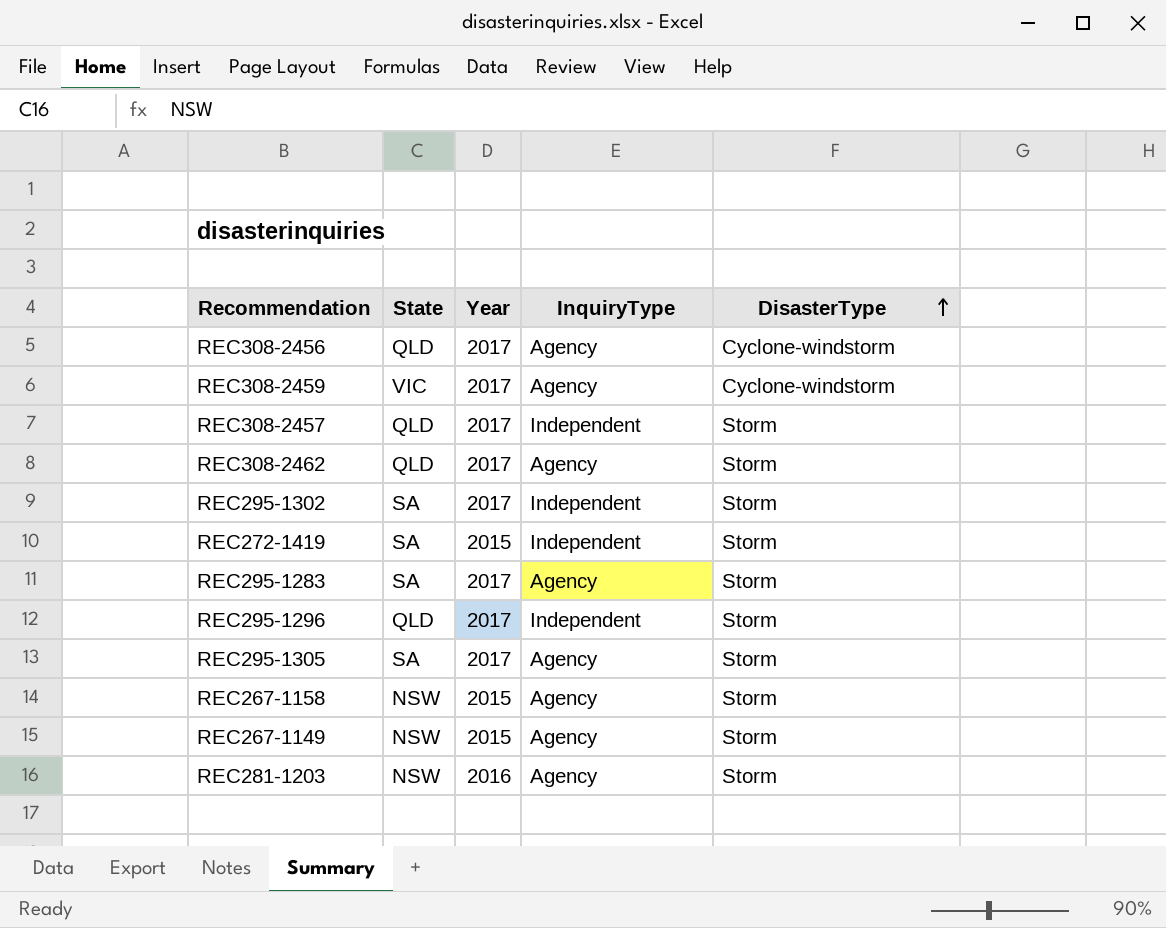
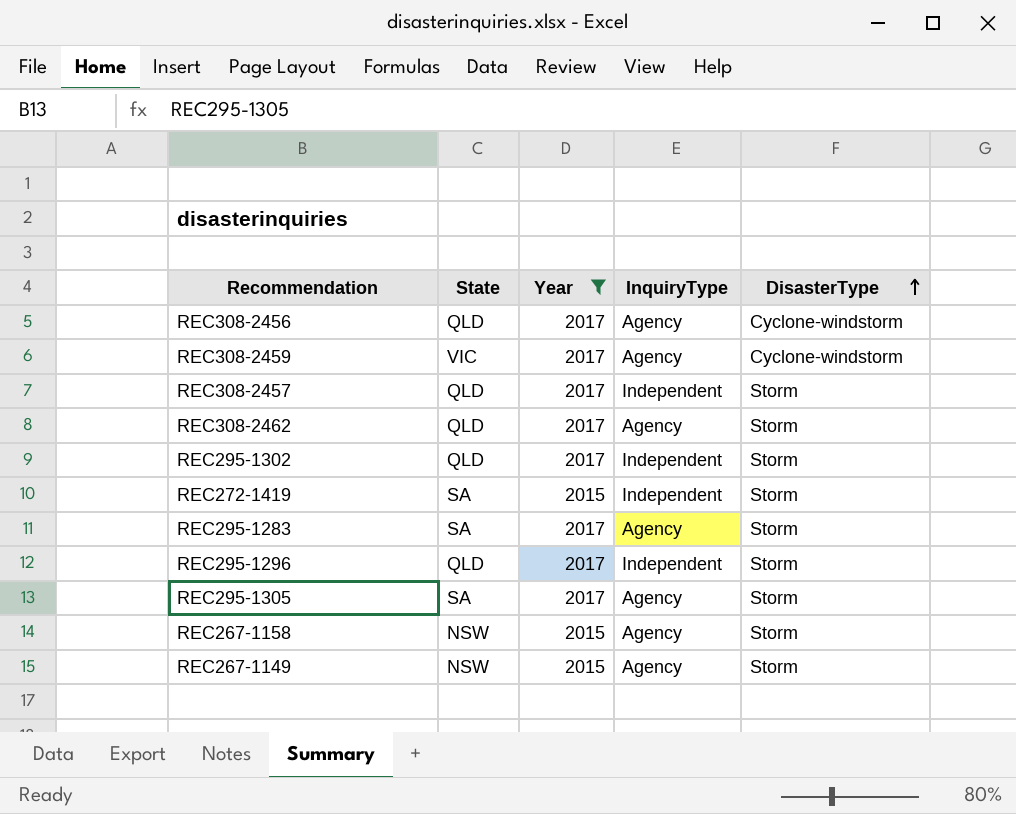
filter: none -> Year != 2016
REC295-1302 | State: SA -> QLD

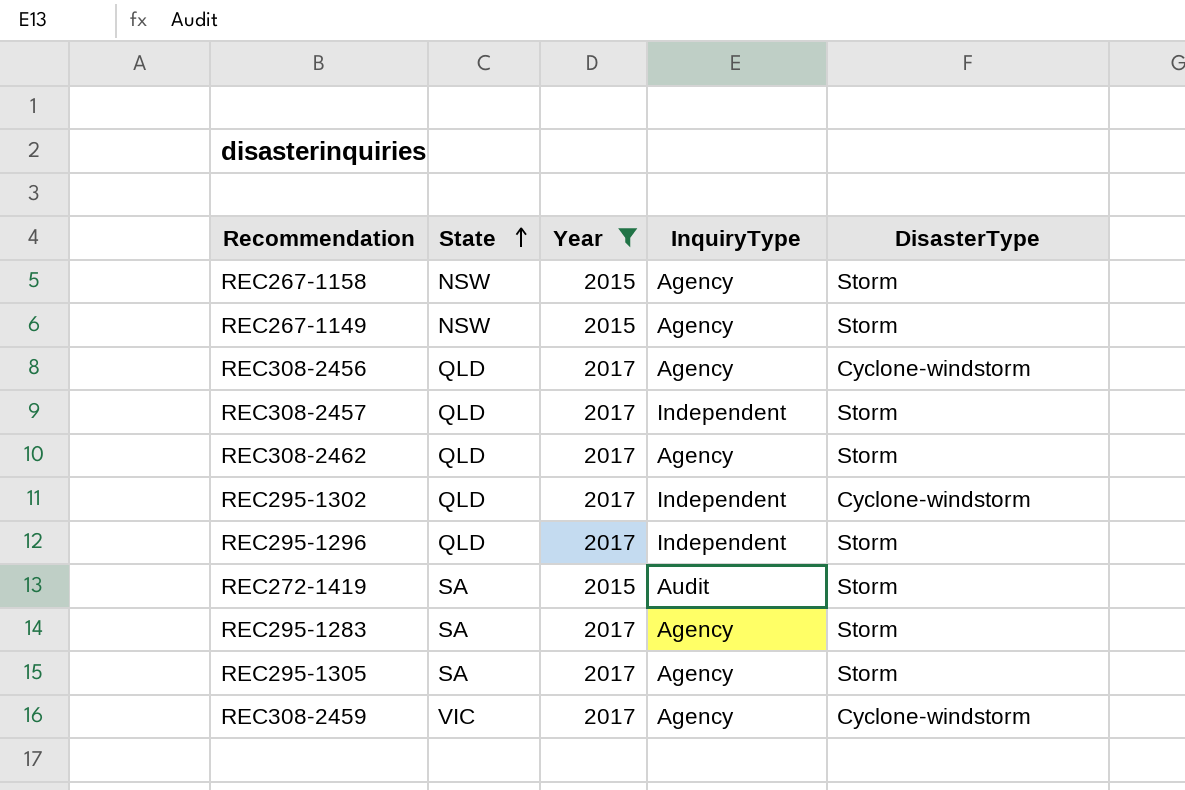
row order: DisasterType ascending -> State ascending
REC295-1302 | DisasterType: Storm -> Cyclone-windstorm
REC272-1419 | InquiryType: Independent -> Audit

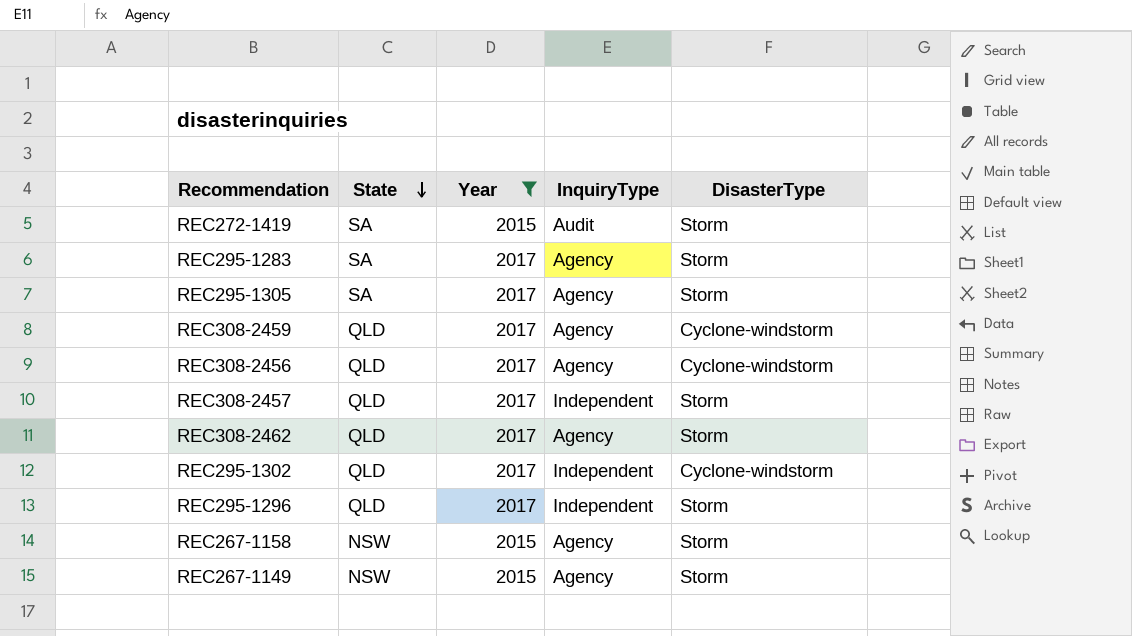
row order: State ascending -> State descending
REC308-2459 | State: VIC -> QLD

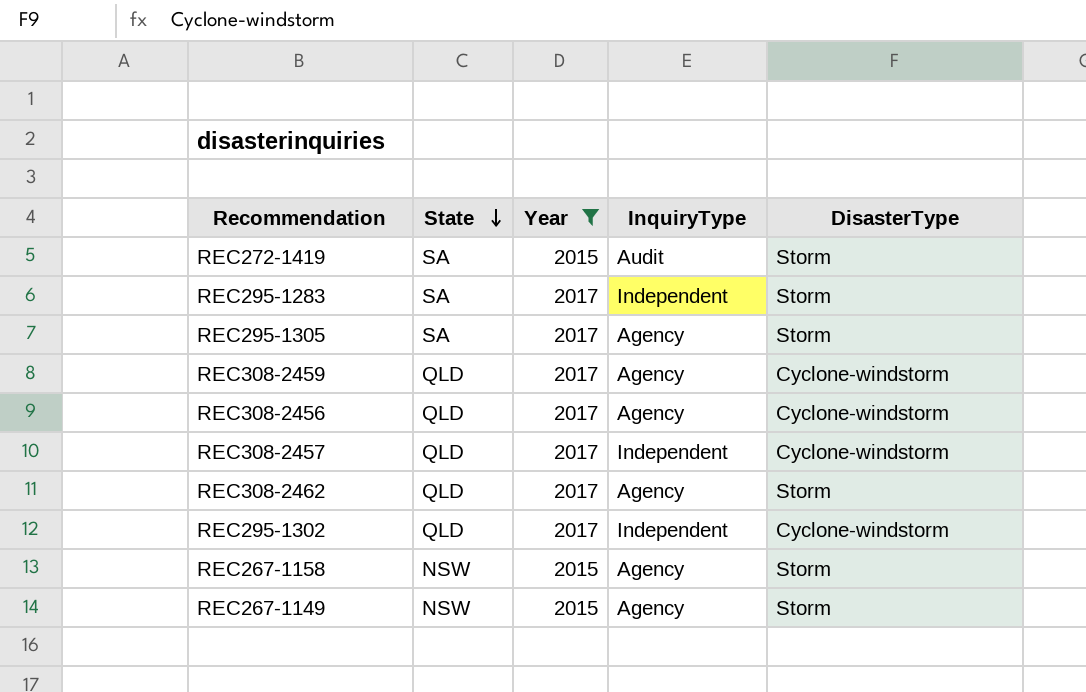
row REC295-1296: QLD | 2017 | Independent | Storm -> none
REC295-1283 | InquiryType: Agency -> Independent
REC308-2457 | DisasterType: Storm -> Cyclone-windstorm

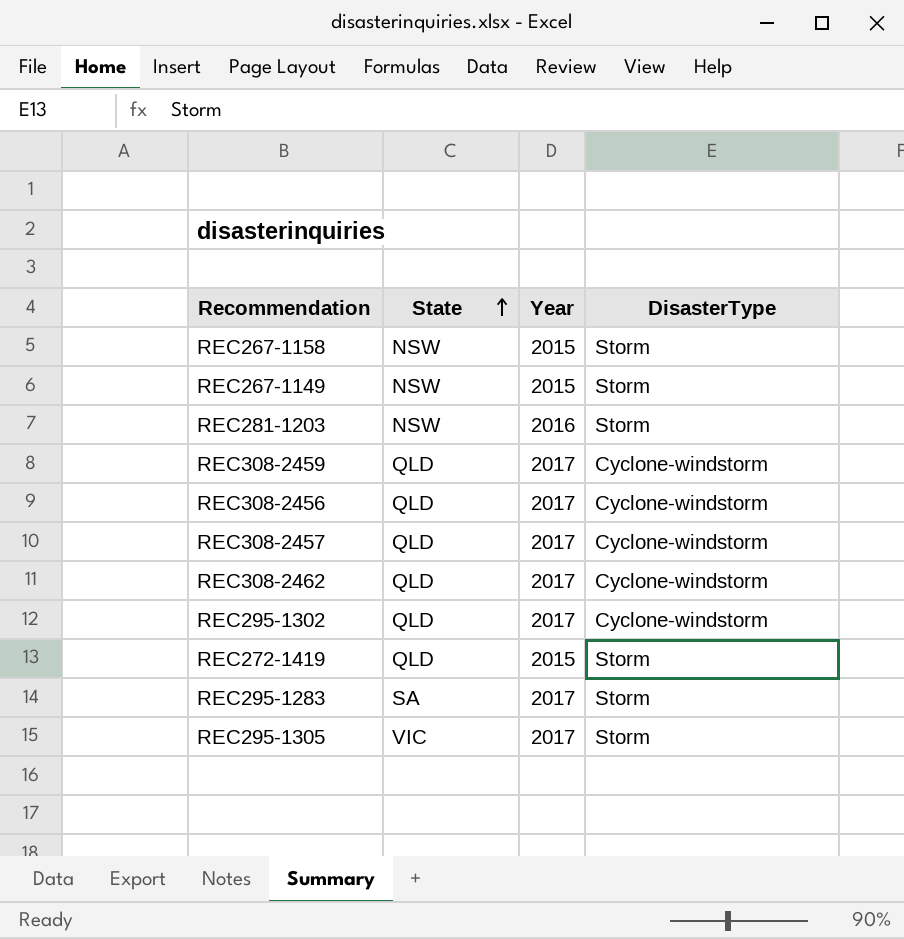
filter: Year != 2016 -> none
row order: State descending -> State ascending
column InquiryType | position: 4 -> none
REC308-2462 | DisasterType: Storm -> Cyclone-windstorm
REC272-1419 | State: SA -> QLD
REC295-1305 | State: SA -> VIC

